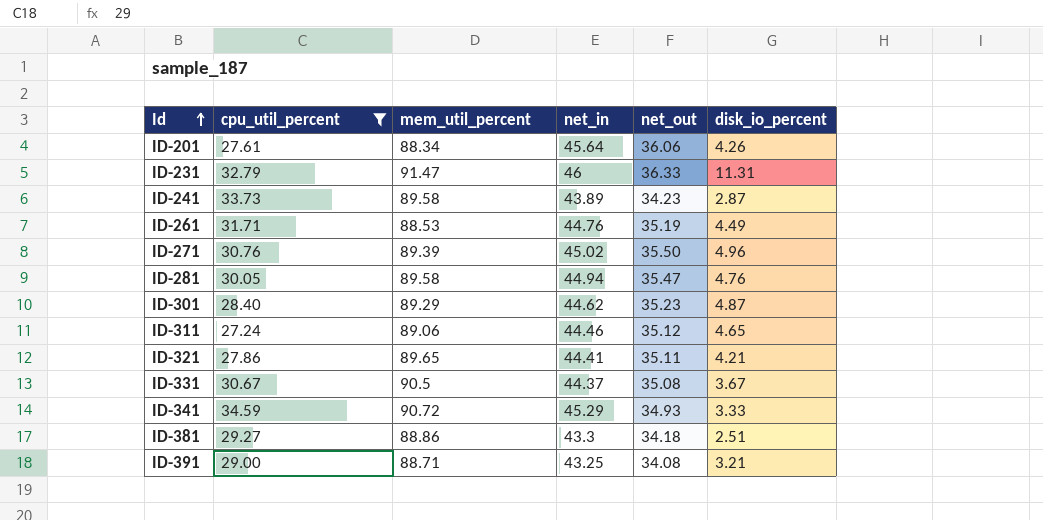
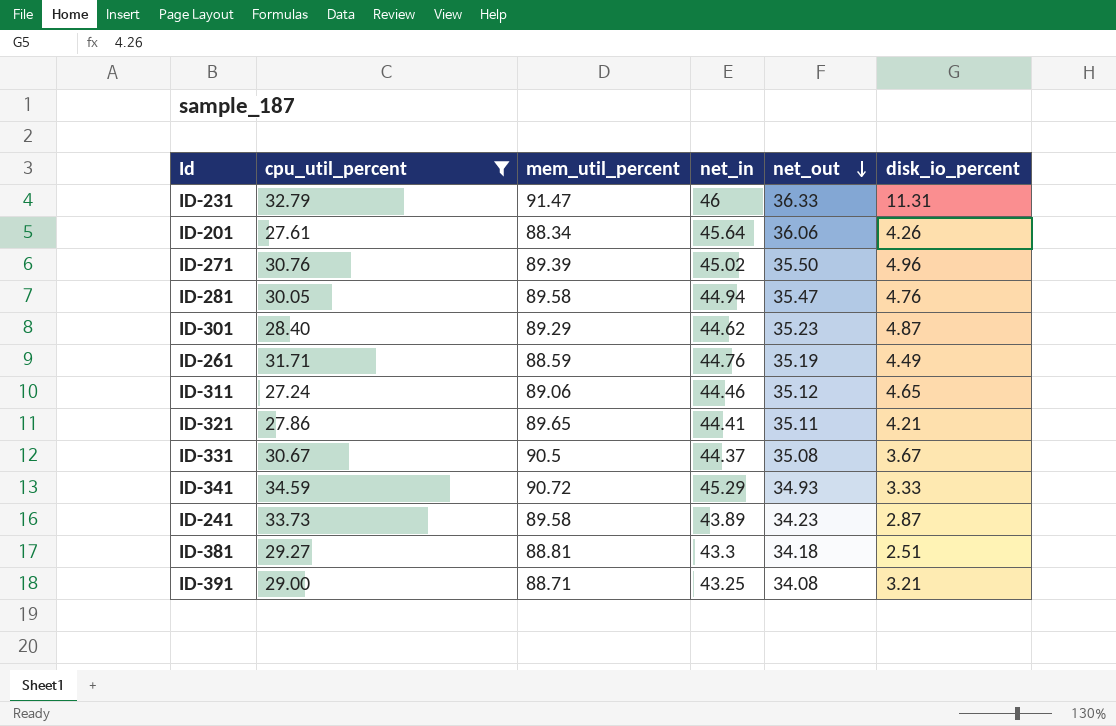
row order: Id ascending -> net_out descending
ID-261 | mem_util_percent: 88.53 -> 88.59
ID-381 | mem_util_percent: 88.86 -> 88.81

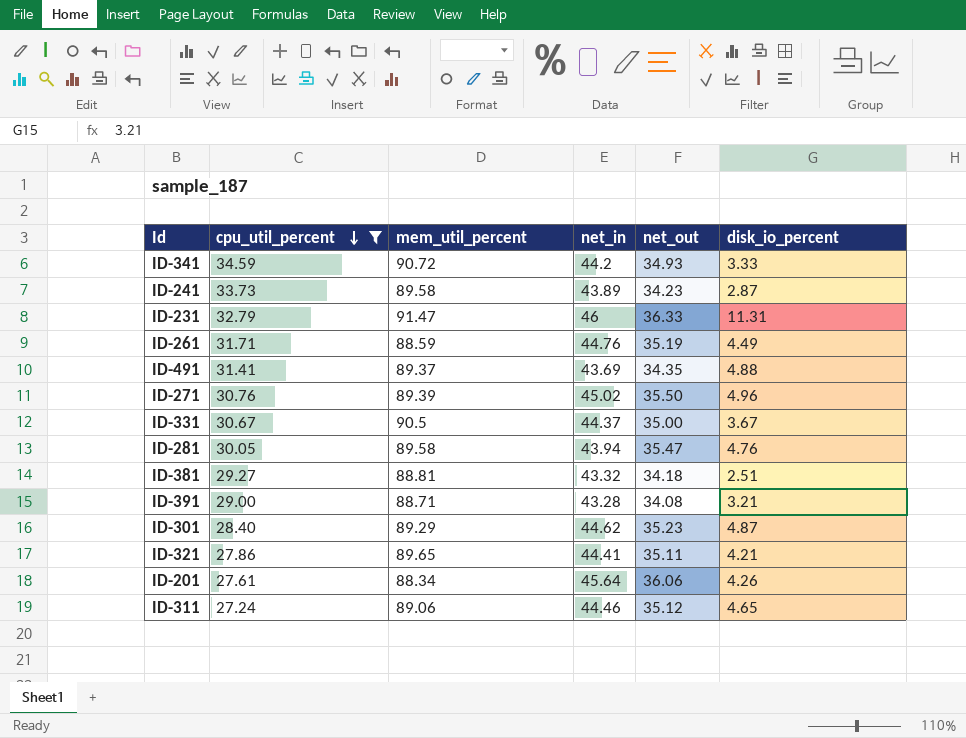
row order: net_out descending -> cpu_util_percent descending
ID-341 | net_in: 45.29 -> 44.2
row ID-491: none -> 31.41 | 89.37 | 43.69 | 34.35 | 4.88
ID-331 | net_out: 35.08 -> 35.00
ID-281 | net_in: 44.94 -> 43.94
ID-381 | net_in: 43.3 -> 43.32
ID-391 | net_in: 43.25 -> 43.28

